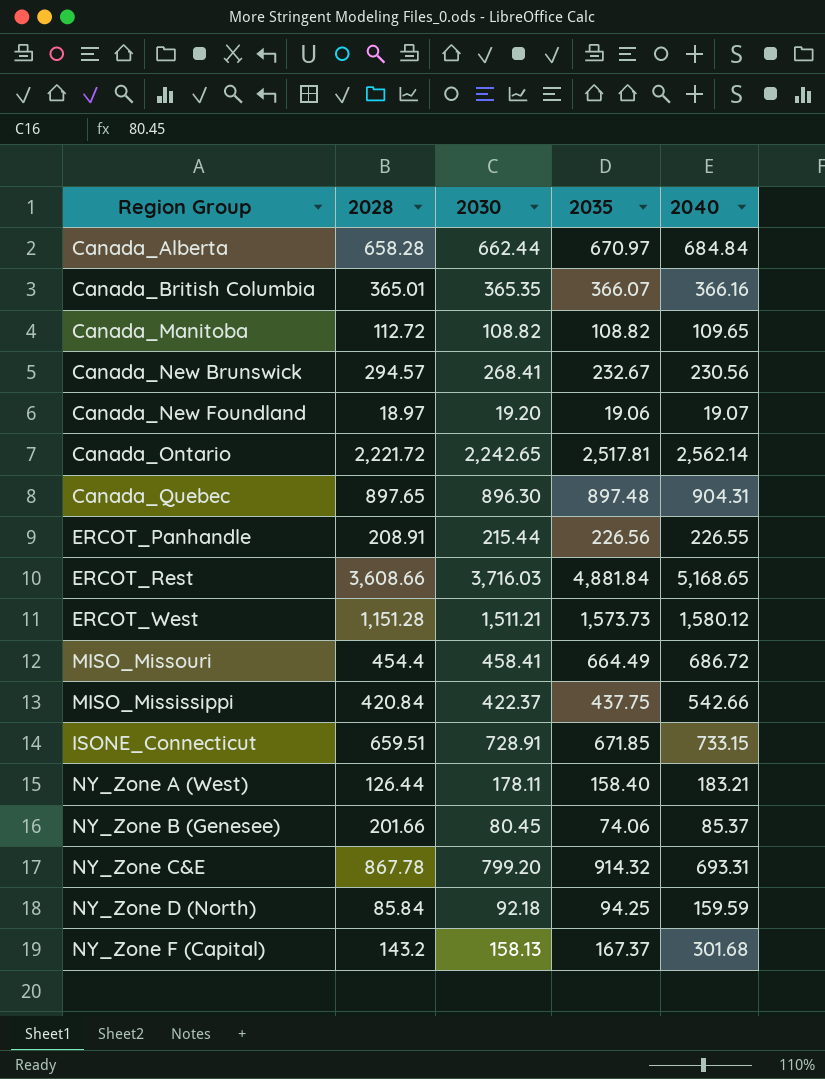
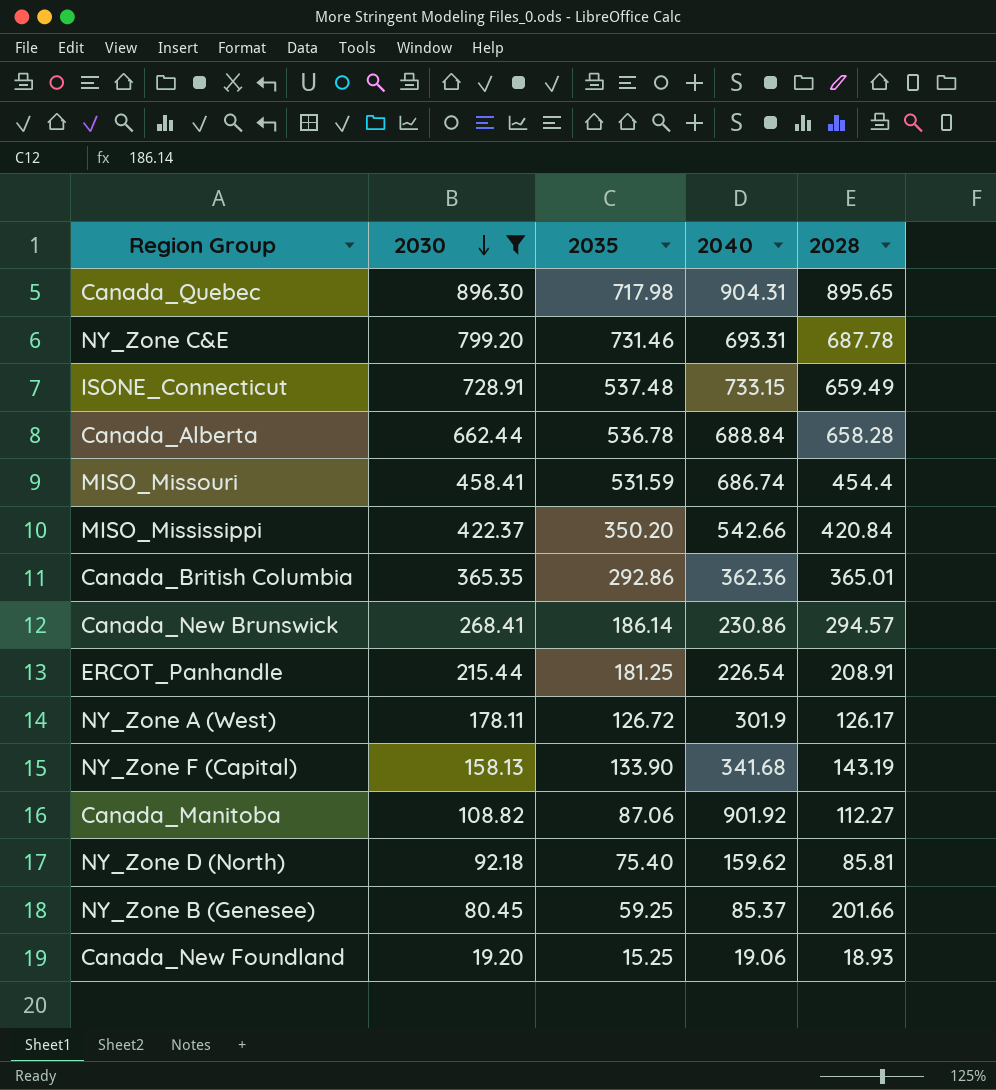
filter: none -> 2030 <= 896.30
row order: none -> 2030 descending
column 2028 | position: 2 -> 5
Canada_Quebec | 2035: 897.48 -> 717.98
Canada_Quebec | 2028: 897.65 -> 895.65
NY_Zone C&E | 2035: 914.32 -> 731.46
NY_Zone C&E | 2028: 867.78 -> 687.78
ISONE_Connecticut | 2035: 671.85 -> 537.48
ISONE_Connecticut | 2028: 659.51 -> 659.49
Canada_Alberta | 2035: 670.97 -> 536.78
Canada_Alberta | 2040: 684.84 -> 688.84
MISO_Missouri | 2035: 664.49 -> 531.59
MISO_Missouri | 2040: 686.72 -> 686.74
MISO_Mississippi | 2035: 437.75 -> 350.20
Canada_British Columbia | 2035: 366.07 -> 292.86
Canada_British Columbia | 2040: 366.16 -> 362.36
Canada_New Brunswick | 2035: 232.67 -> 186.14
Canada_New Brunswick | 2040: 230.56 -> 230.86
ERCOT_Panhandle | 2035: 226.56 -> 181.25
ERCOT_Panhandle | 2040: 226.55 -> 226.54
NY_Zone A (West) | 2035: 158.40 -> 126.72
NY_Zone A (West) | 2040: 183.21 -> 301.9
NY_Zone A (West) | 2028: 126.44 -> 126.17
NY_Zone F (Capital) | 2035: 167.37 -> 133.90
NY_Zone F (Capital) | 2040: 301.68 -> 341.68
NY_Zone F (Capital) | 2028: 143.2 -> 143.19
Canada_Manitoba | 2035: 108.82 -> 87.06
Canada_Manitoba | 2040: 109.65 -> 901.92
Canada_Manitoba | 2028: 112.72 -> 112.27
NY_Zone D (North) | 2035: 94.25 -> 75.40
NY_Zone D (North) | 2040: 159.59 -> 159.62
NY_Zone D (North) | 2028: 85.84 -> 85.81
NY_Zone B (Genesee) | 2035: 74.06 -> 59.25
Canada_New Foundland | 2035: 19.06 -> 15.25
Canada_New Foundland | 2040: 19.07 -> 19.06
Canada_New Foundland | 2028: 18.97 -> 18.93

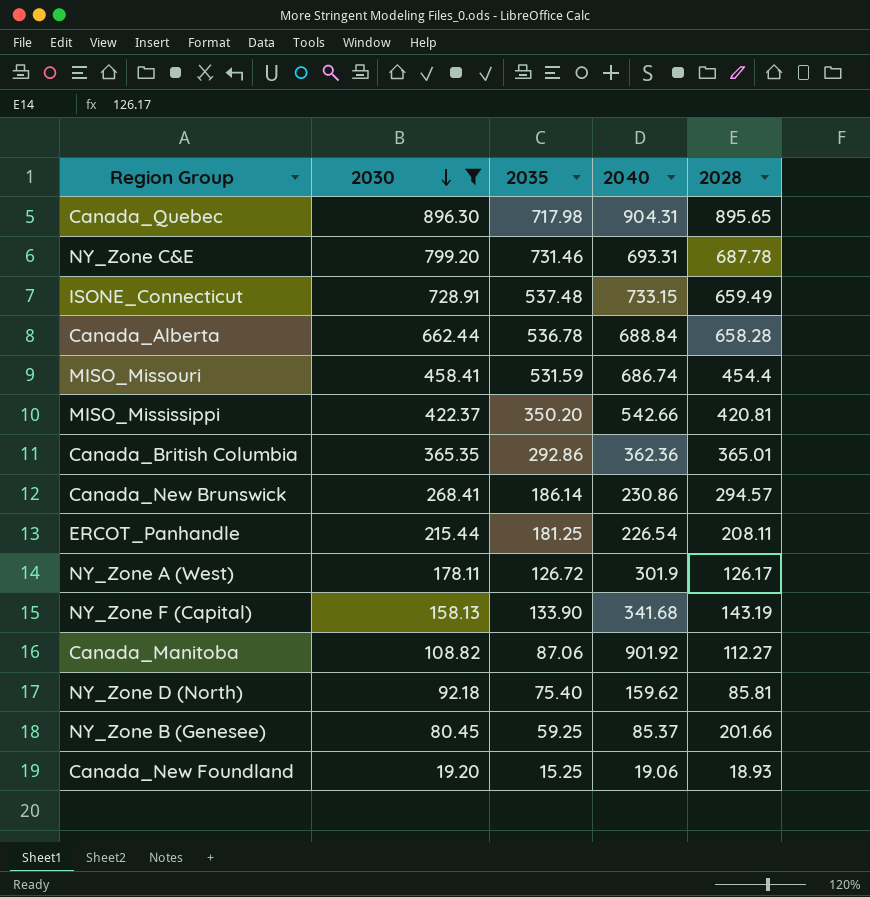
MISO_Mississippi | 2028: 420.84 -> 420.81
ERCOT_Panhandle | 2028: 208.91 -> 208.11

